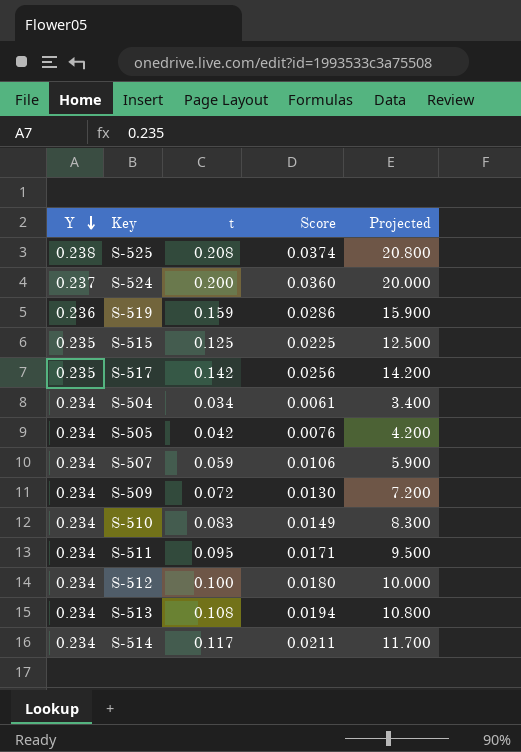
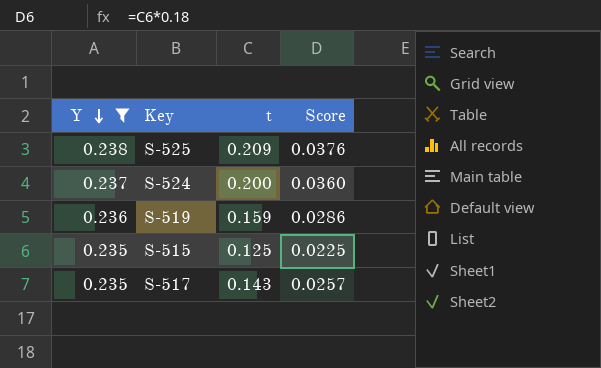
filter: none -> Y != 0.234
column Projected | formula: [t] * 100 -> none
S-525 | t: 0.208 -> 0.209
S-525 | Score: 0.0374 -> 0.0376
S-517 | t: 0.142 -> 0.143
S-517 | Score: 0.0256 -> 0.0257

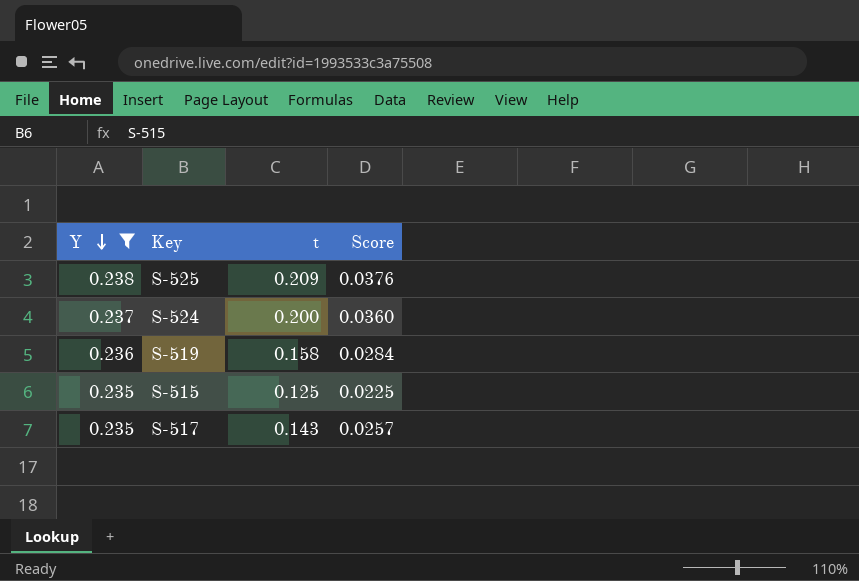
S-519 | t: 0.159 -> 0.158
S-519 | Score: 0.0286 -> 0.0284

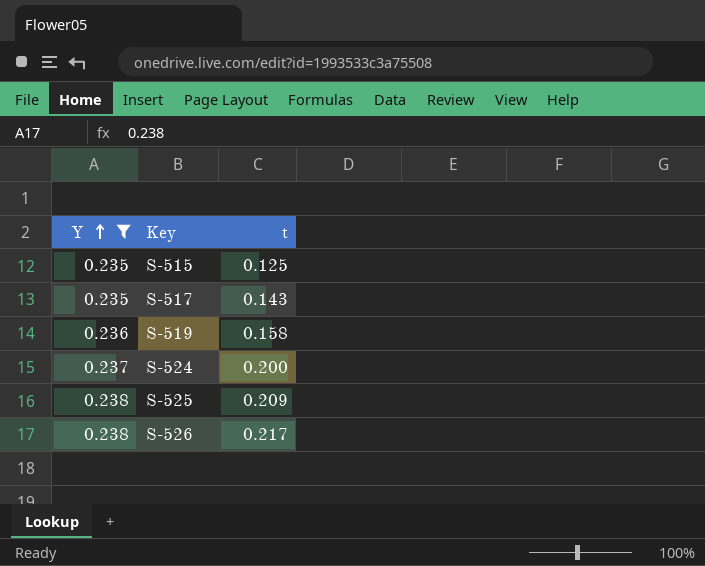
row order: Y descending -> Y ascending
column Score | formula: [t] * 0.18 -> none
row S-526: none -> 0.238 | 0.217

